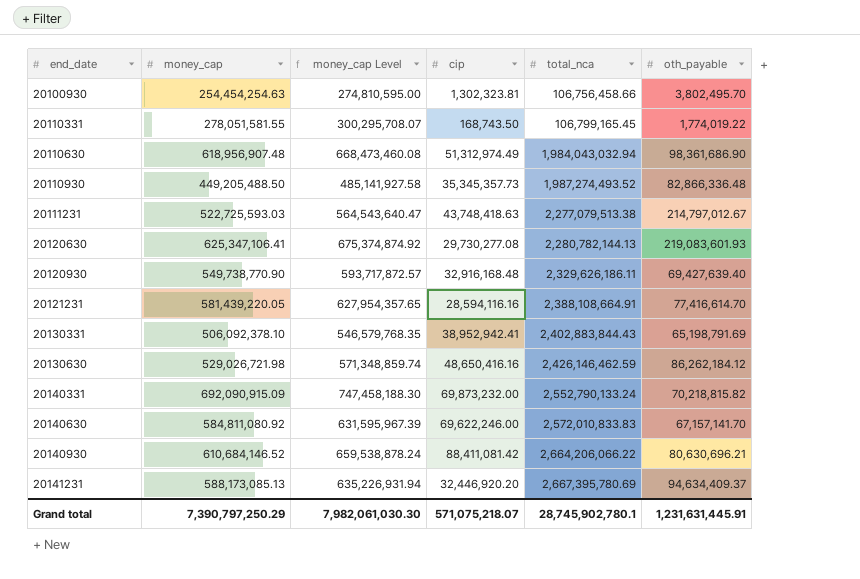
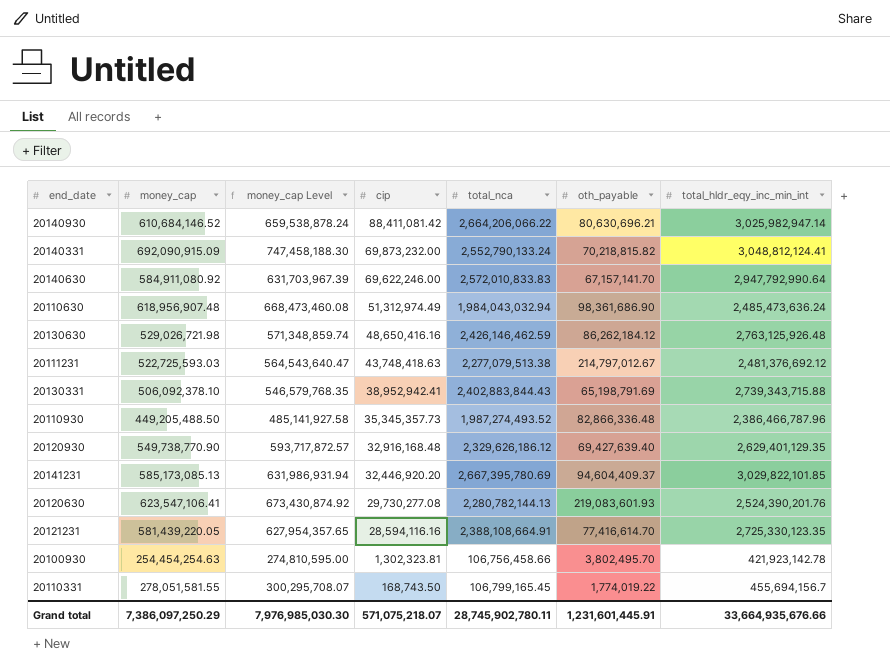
row order: end_date ascending -> cip descending
column total_hldr_eqy_inc_min_int | position: none -> 7
20140630 | money_cap: 584,811,080.92 -> 584,911,080.92
20140630 | money_cap Level: 631,595,967.39 -> 631,703,967.39
20120930 | total_nca: 2,329,626,186.11 -> 2,329,626,186.12
20141231 | money_cap: 588,173,085.13 -> 585,173,085.13
20141231 | money_cap Level: 635,226,931.94 -> 631,986,931.94
20141231 | oth_payable: 94,634,409.37 -> 94,604,409.37
20120630 | money_cap: 625,347,106.41 -> 623,547,106.41
20120630 | money_cap Level: 675,374,874.92 -> 673,430,874.92
Grand total | money_cap: 7,390,797,250.29 -> 7,386,097,250.29
Grand total | money_cap Level: 7,982,061,030.30 -> 7,976,985,030.30
Grand total | total_nca: 28,745,902,780.1 -> 28,745,902,780.11
Grand total | oth_payable: 1,231,631,445.91 -> 1,231,601,445.91

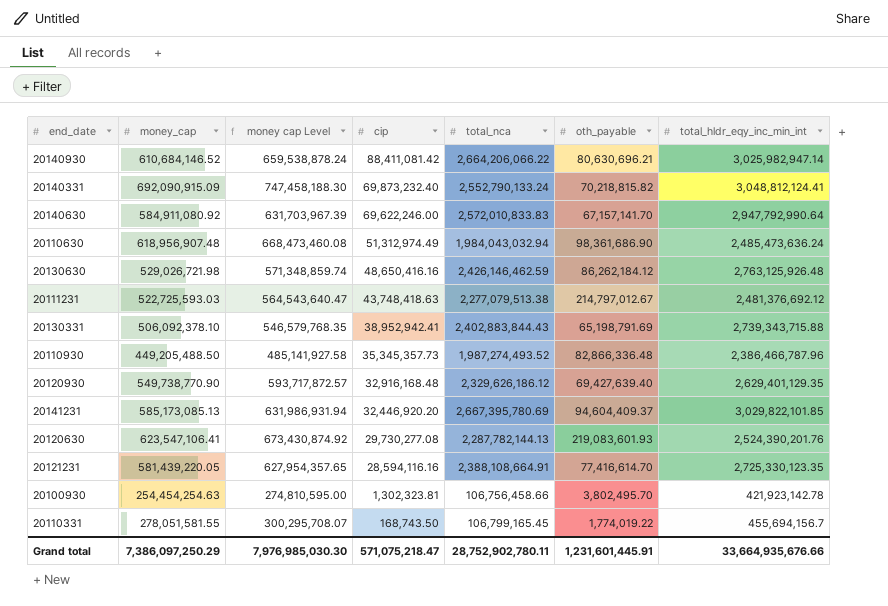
column name: money_cap Level -> money cap Level
20140331 | cip: 69,873,232.00 -> 69,873,232.40
20120630 | total_nca: 2,280,782,144.13 -> 2,287,782,144.13
Grand total | cip: 571,075,218.07 -> 571,075,218.47
Grand total | total_nca: 28,745,902,780.11 -> 28,752,902,780.11

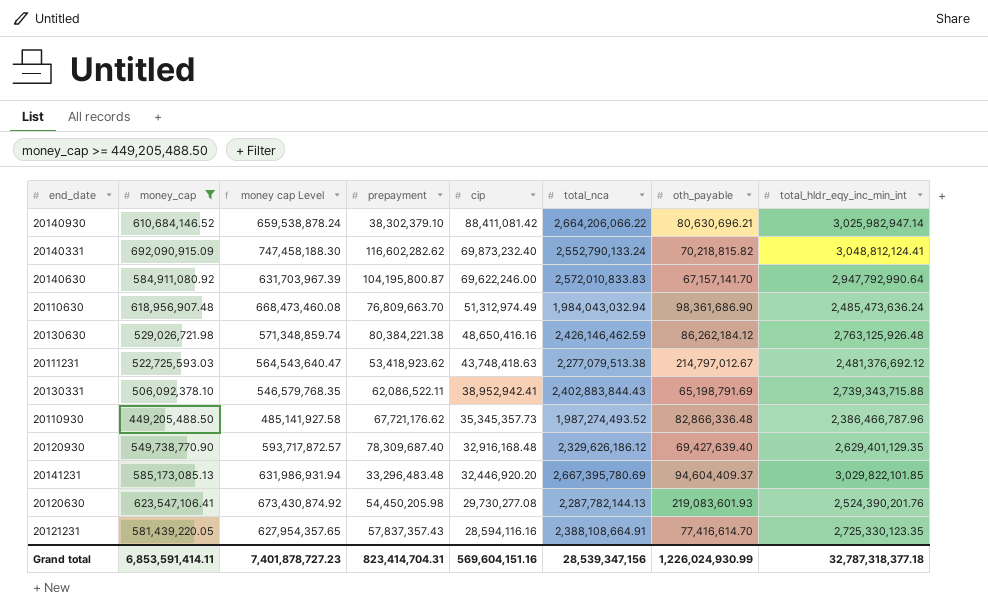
filter: none -> money_cap >= 449,205,488.50
column prepayment | position: none -> 4
Grand total | money_cap: 7,386,097,250.29 -> 6,853,591,414.11
Grand total | money cap Level: 7,976,985,030.30 -> 7,401,878,727.23
Grand total | cip: 571,075,218.47 -> 569,604,151.16
Grand total | total_nca: 28,752,902,780.11 -> 28,539,347,156
Grand total | oth_payable: 1,231,601,445.91 -> 1,226,024,930.99
Grand total | total_hldr_eqy_inc_min_int: 33,664,935,676.66 -> 32,787,318,377.18

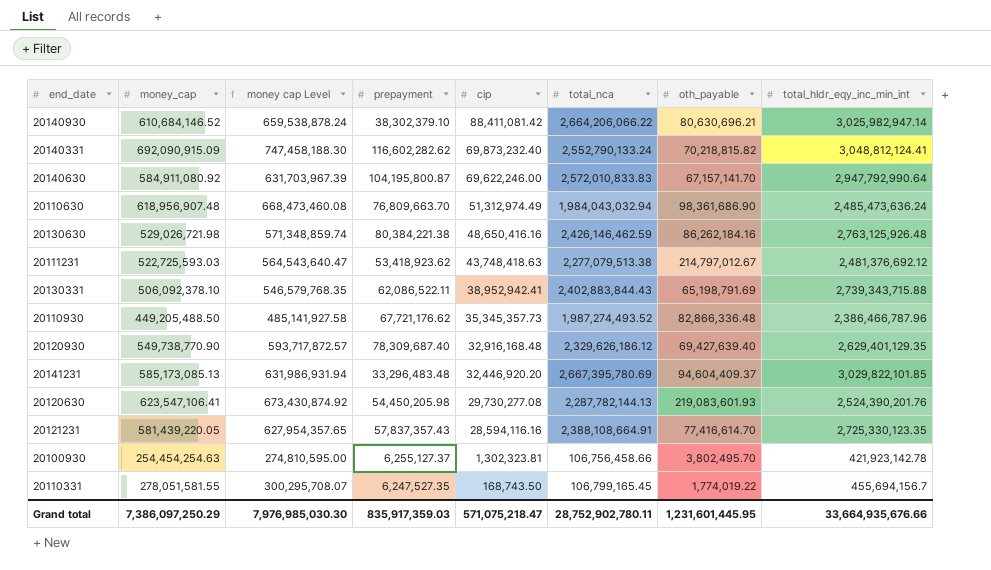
filter: money_cap >= 449,205,488.50 -> none
20130630 | oth_payable: 86,262,184.12 -> 86,262,184.16
Grand total | money_cap: 6,853,591,414.11 -> 7,386,097,250.29
Grand total | money cap Level: 7,401,878,727.23 -> 7,976,985,030.30
Grand total | prepayment: 823,414,704.31 -> 835,917,359.03
Grand total | cip: 569,604,151.16 -> 571,075,218.47
Grand total | total_nca: 28,539,347,156 -> 28,752,902,780.11
Grand total | oth_payable: 1,226,024,930.99 -> 1,231,601,445.95
Grand total | total_hldr_eqy_inc_min_int: 32,787,318,377.18 -> 33,664,935,676.66

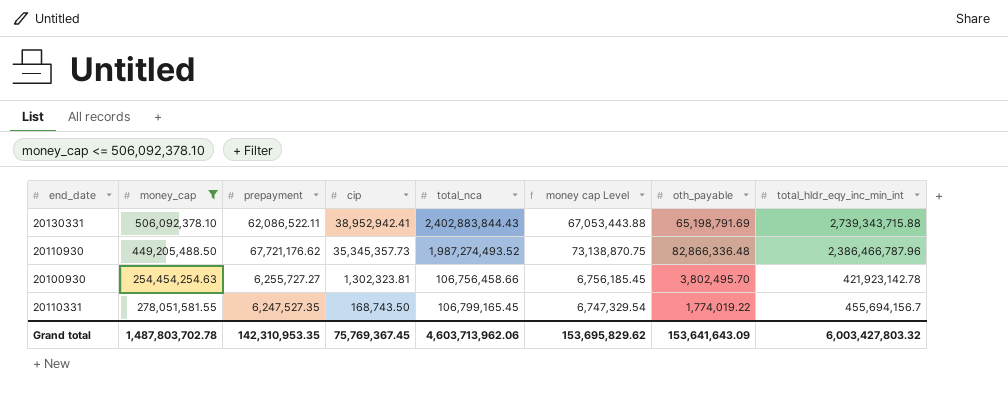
filter: none -> money_cap <= 506,092,378.10
column money cap Level | formula: [money_cap] * 1.08 -> [prepayment] * 1.08
column money cap Level | position: 3 -> 6
20100930 | prepayment: 6,255,127.37 -> 6,255,727.27
Grand total | money_cap: 7,386,097,250.29 -> 1,487,803,702.78
Grand total | prepayment: 835,917,359.03 -> 142,310,953.35
Grand total | cip: 571,075,218.47 -> 75,769,367.45
Grand total | total_nca: 28,752,902,780.11 -> 4,603,713,962.06
Grand total | money cap Level: 7,976,985,030.30 -> 153,695,829.62
Grand total | oth_payable: 1,231,601,445.95 -> 153,641,643.09
Grand total | total_hldr_eqy_inc_min_int: 33,664,935,676.66 -> 6,003,427,803.32

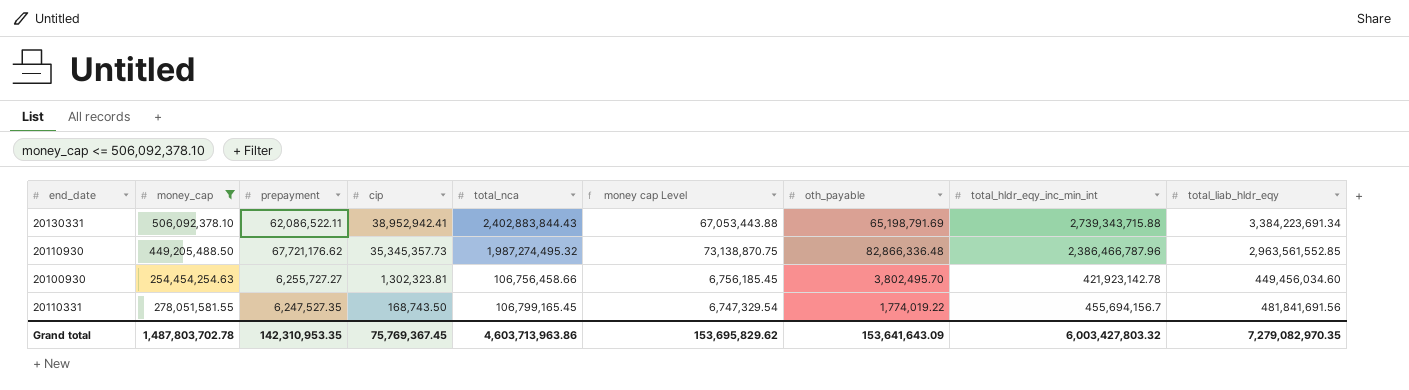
column total_liab_hldr_eqy | position: none -> 9
20110930 | total_nca: 1,987,274,493.52 -> 1,987,274,495.32
Grand total | total_nca: 4,603,713,962.06 -> 4,603,713,963.86

